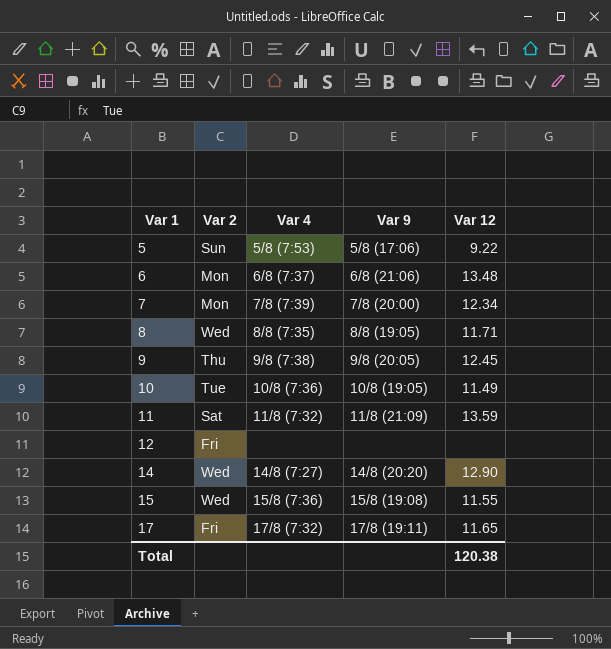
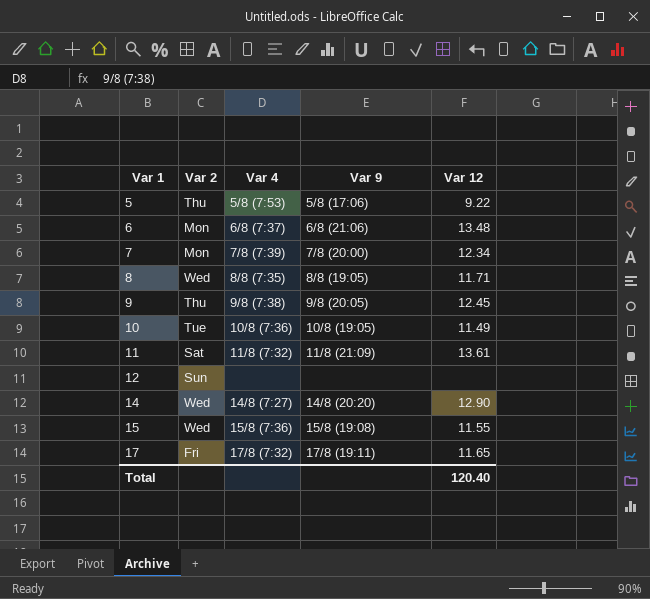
5 | Var 2: Sun -> Thu
11 | Var 12: 13.59 -> 13.61
12 | Var 2: Fri -> Sun
Total | Var 12: 120.38 -> 120.40

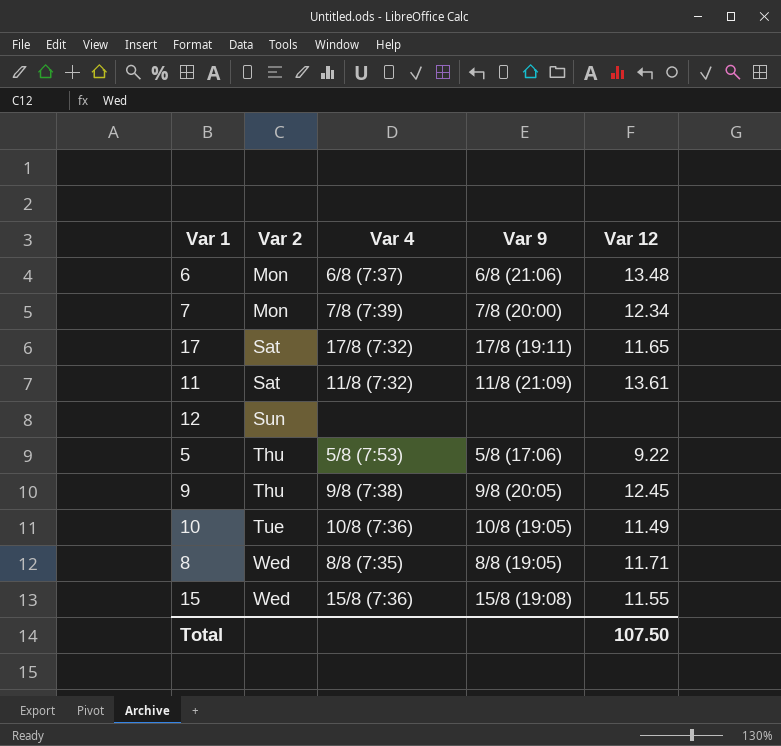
row order: Var 1 ascending -> Var 2 ascending
row 14: Wed | 14/8 (7:27) | 14/8 (20:20) | 12.90 -> none
17 | Var 2: Fri -> Sat
Total | Var 12: 120.40 -> 107.50

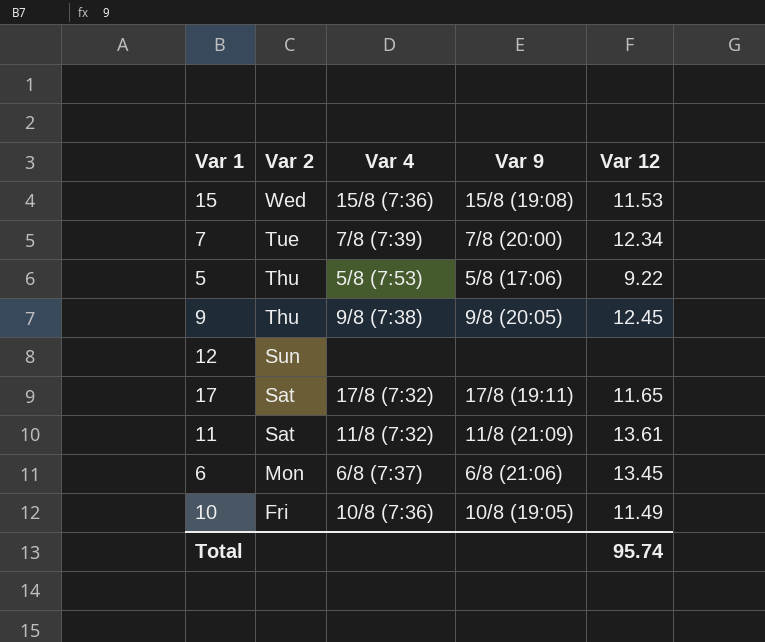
row order: Var 2 ascending -> Var 2 descending
row 8: Wed | 8/8 (7:35) | 8/8 (19:05) | 11.71 -> none
15 | Var 12: 11.55 -> 11.53
7 | Var 2: Mon -> Tue
6 | Var 12: 13.48 -> 13.45
10 | Var 2: Tue -> Fri
Total | Var 12: 107.50 -> 95.74

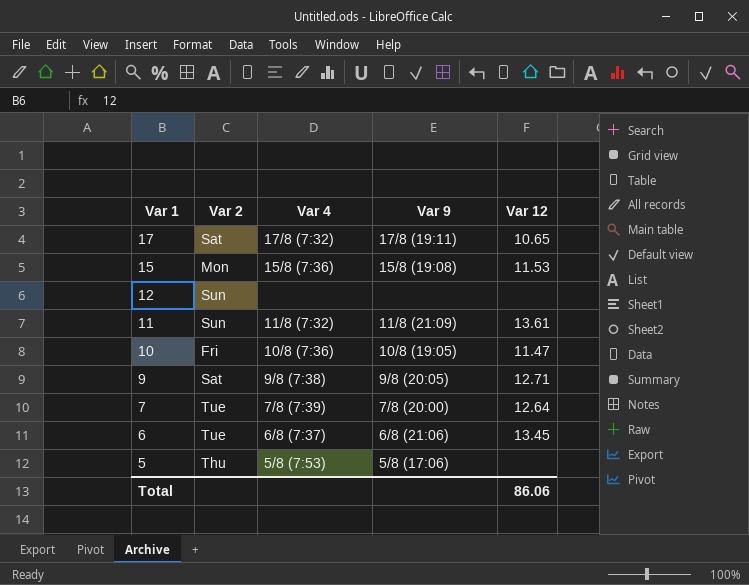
row order: Var 2 descending -> Var 1 descending
17 | Var 12: 11.65 -> 10.65
15 | Var 2: Wed -> Mon
11 | Var 2: Sat -> Sun
10 | Var 12: 11.49 -> 11.47
9 | Var 2: Thu -> Sat
9 | Var 12: 12.45 -> 12.71
7 | Var 12: 12.34 -> 12.64
6 | Var 2: Mon -> Tue
5 | Var 12: 9.22 -> none
Total | Var 12: 95.74 -> 86.06

